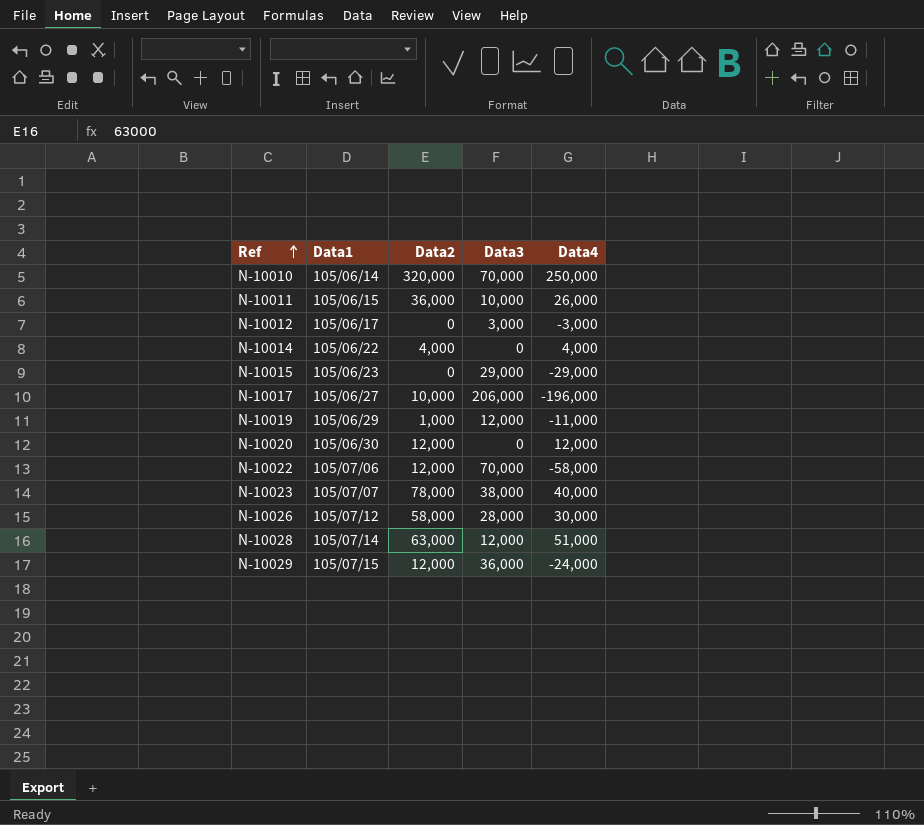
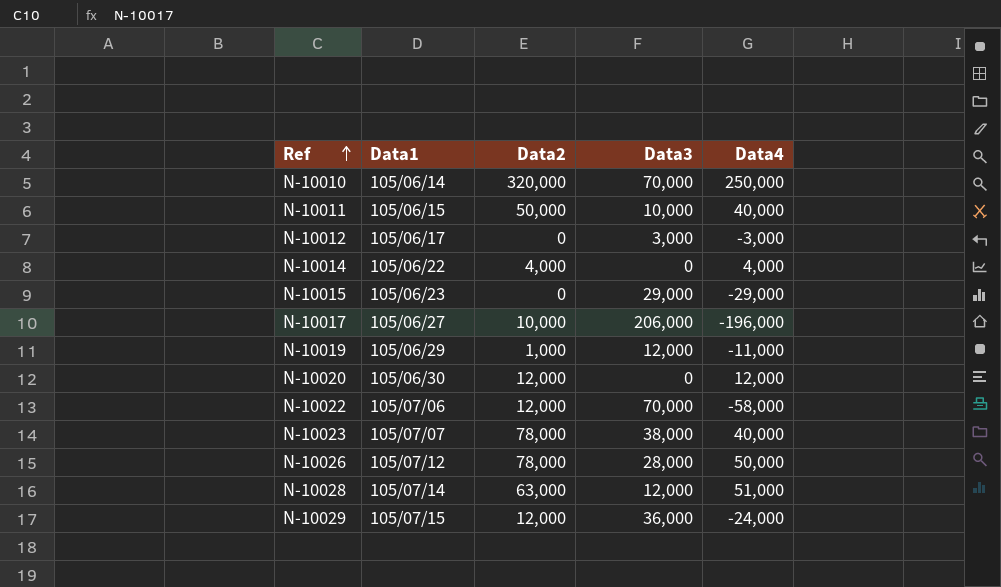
N-10011 | Data2: 36,000 -> 50,000
N-10011 | Data4: 26,000 -> 40,000
N-10026 | Data2: 58,000 -> 78,000
N-10026 | Data4: 30,000 -> 50,000

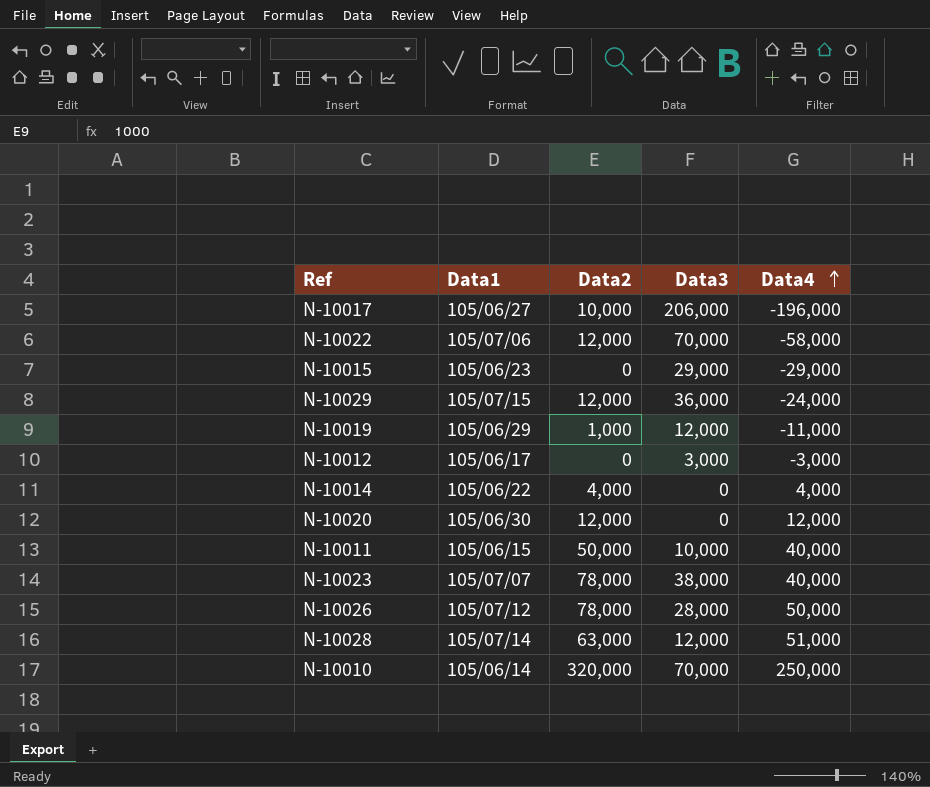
row order: Ref ascending -> Data4 ascending

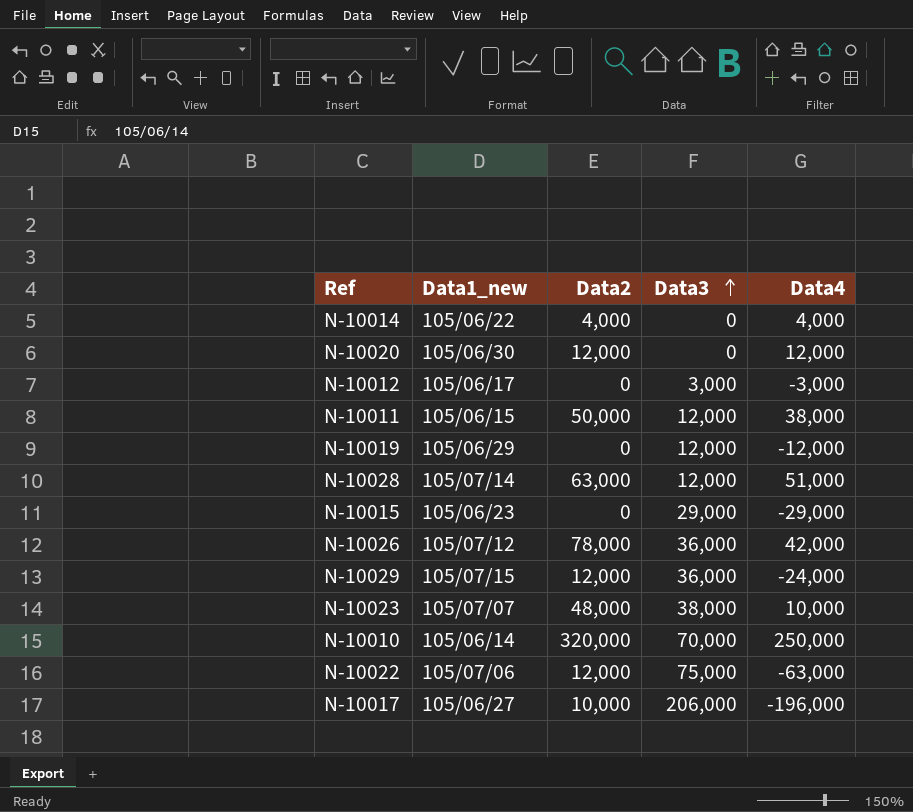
row order: Data4 ascending -> Data3 ascending
column name: Data1 -> Data1_new
N-10011 | Data3: 10,000 -> 12,000
N-10011 | Data4: 40,000 -> 38,000
N-10019 | Data2: 1,000 -> 0
N-10019 | Data4: -11,000 -> -12,000
N-10026 | Data3: 28,000 -> 36,000
N-10026 | Data4: 50,000 -> 42,000
N-10023 | Data2: 78,000 -> 48,000
N-10023 | Data4: 40,000 -> 10,000
N-10022 | Data3: 70,000 -> 75,000
N-10022 | Data4: -58,000 -> -63,000

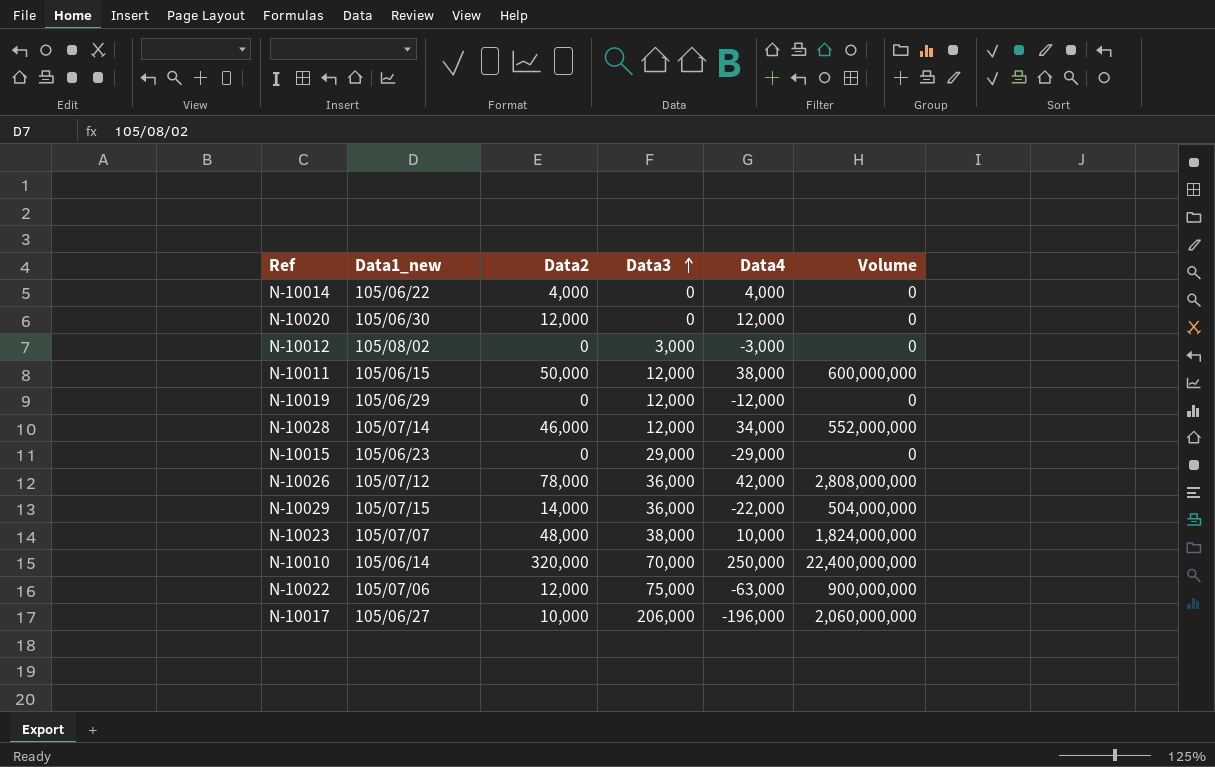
column Volume | formula: none -> [Data2] * [Data3]
N-10012 | Data1_new: 105/06/17 -> 105/08/02
N-10028 | Data2: 63,000 -> 46,000
N-10028 | Data4: 51,000 -> 34,000
N-10029 | Data2: 12,000 -> 14,000
N-10029 | Data4: -24,000 -> -22,000

